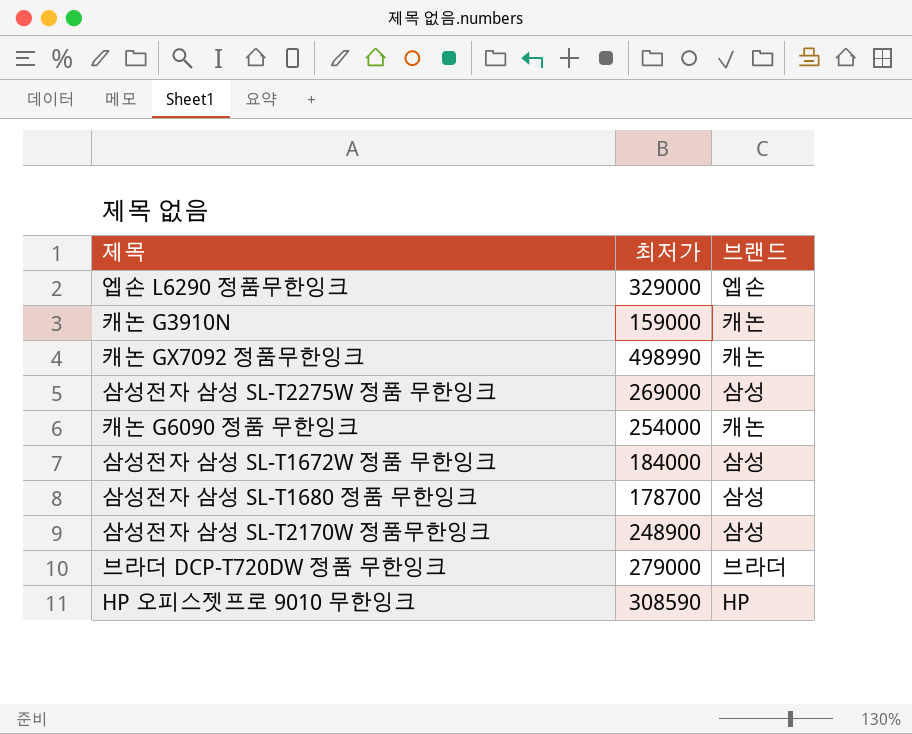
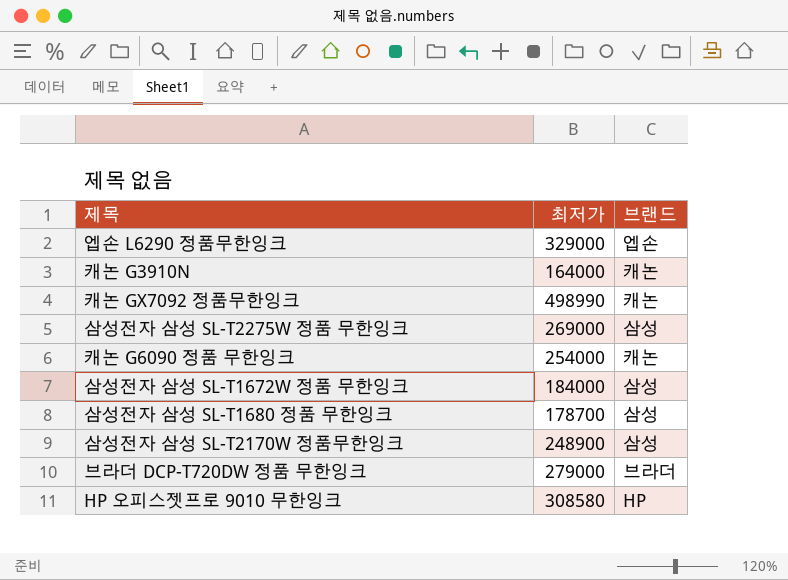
캐논 G3910N | 최저가: 159000 -> 164000
HP 오피스젯프로 9010 무한잉크 | 최저가: 308590 -> 308580

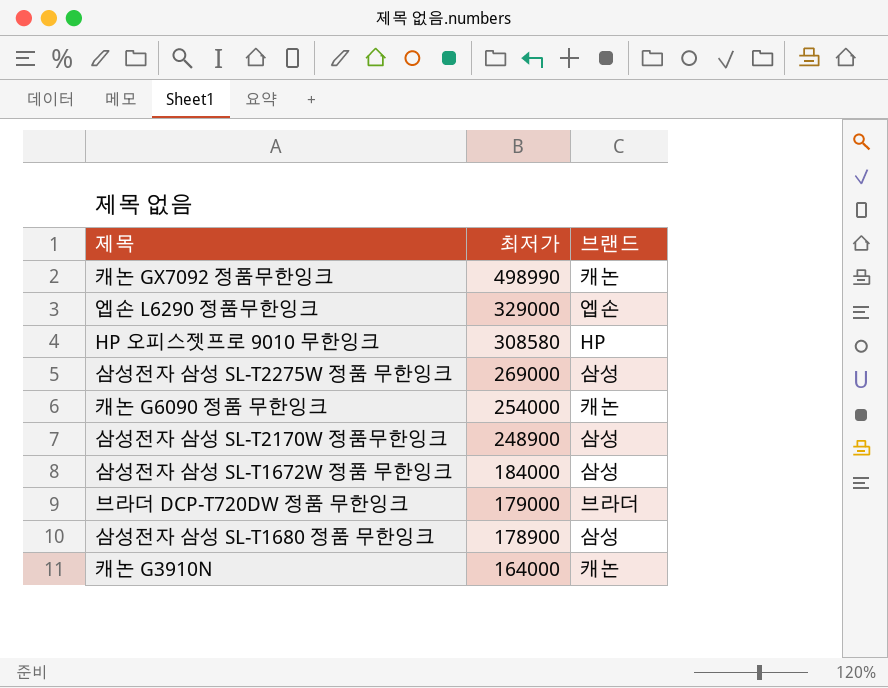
row order: none -> 최저가 descending
브라더 DCP-T720DW 정품 무한잉크 | 최저가: 279000 -> 179000
삼성전자 삼성 SL-T1680 정품 무한잉크 | 최저가: 178700 -> 178900

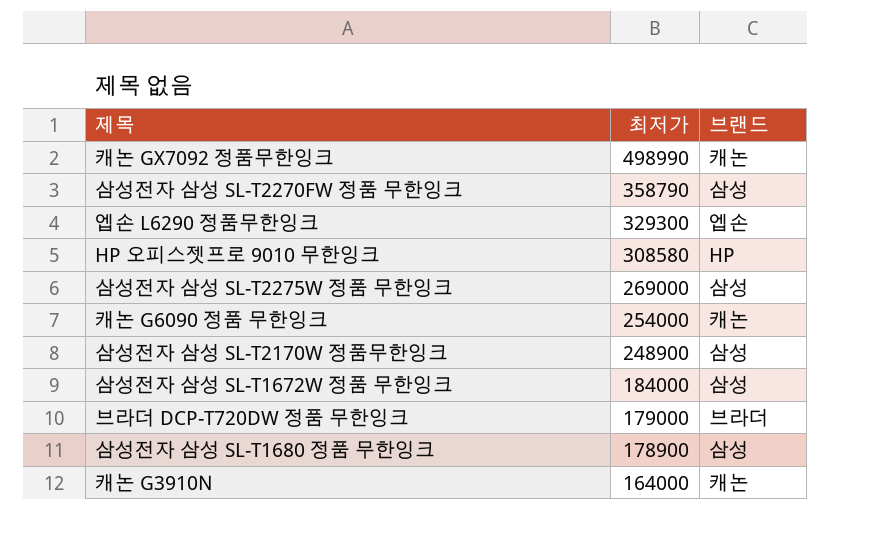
row 삼성전자 삼성 SL-T2270FW 정품 무한잉크: none -> 358790 | 삼성
엡손 L6290 정품무한잉크 | 최저가: 329000 -> 329300

